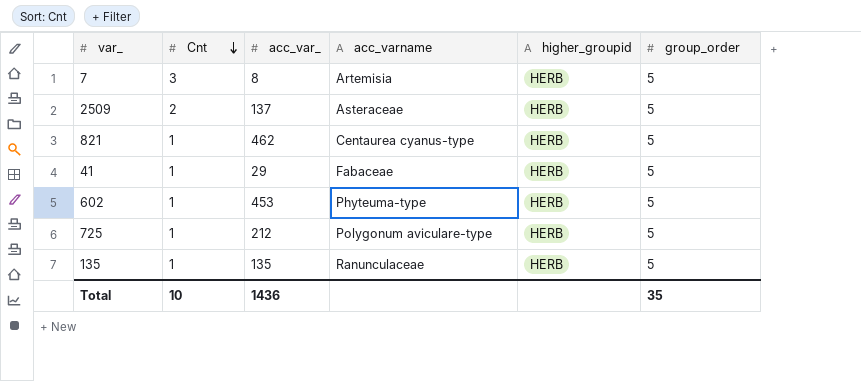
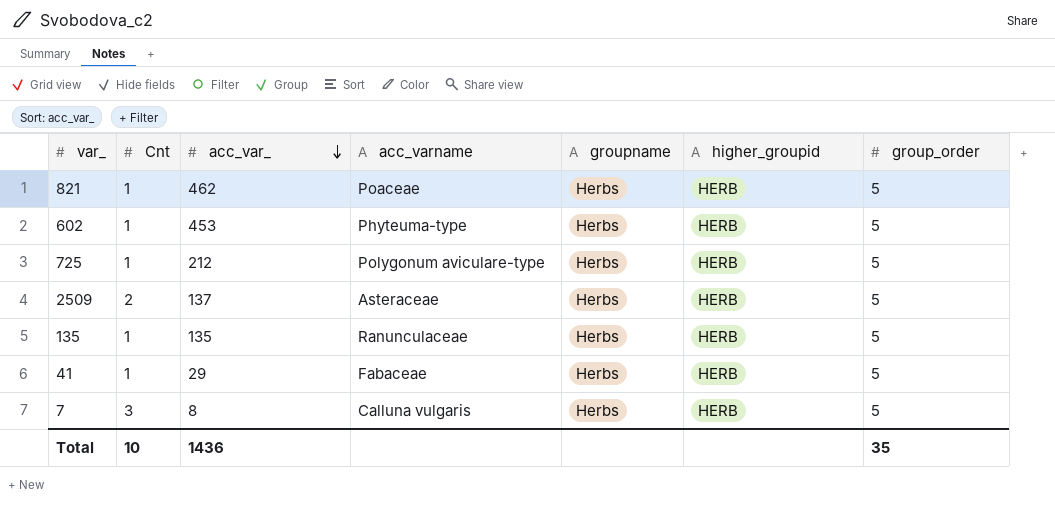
row order: Cnt descending -> acc_var_ descending
column groupname | position: none -> 5
821 | acc_varname: Centaurea cyanus-type -> Poaceae
7 | acc_varname: Artemisia -> Calluna vulgaris

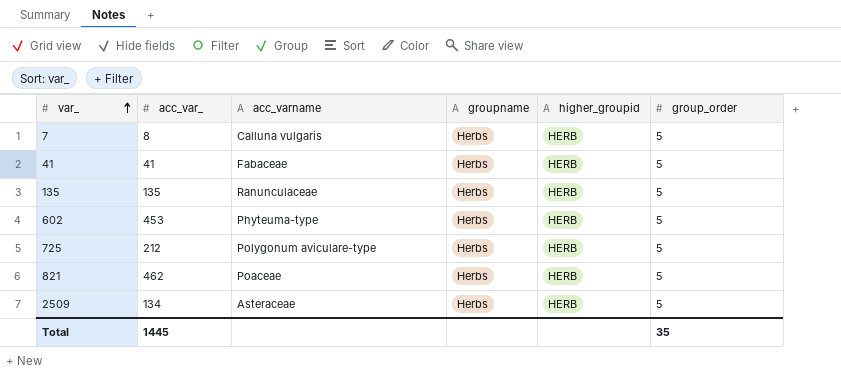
row order: acc_var_ descending -> var_ ascending
column Cnt | position: 2 -> none
41 | acc_var_: 29 -> 41
2509 | acc_var_: 137 -> 134
Total | acc_var_: 1436 -> 1445

